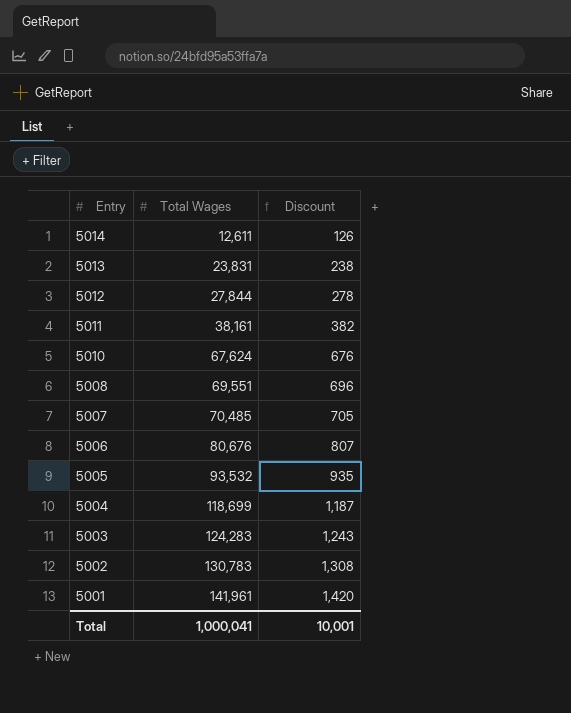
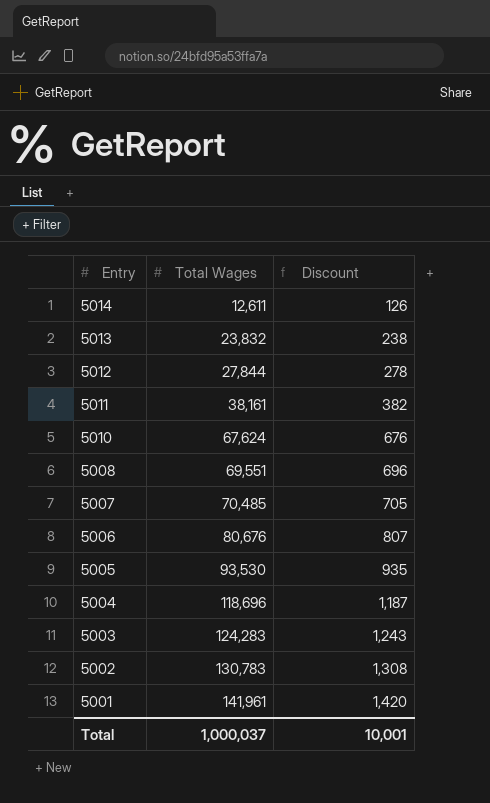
5013 | Total Wages: 23,831 -> 23,832
5005 | Total Wages: 93,532 -> 93,530
5004 | Total Wages: 118,699 -> 118,696
Total | Total Wages: 1,000,041 -> 1,000,037

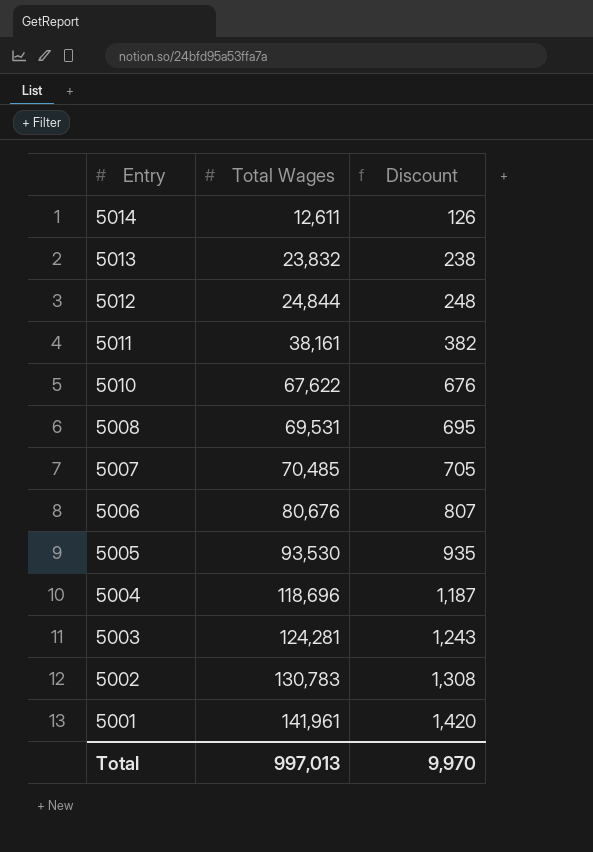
5012 | Total Wages: 27,844 -> 24,844
5012 | Discount: 278 -> 248
5010 | Total Wages: 67,624 -> 67,622
5008 | Total Wages: 69,551 -> 69,531
5008 | Discount: 696 -> 695
5003 | Total Wages: 124,283 -> 124,281
Total | Total Wages: 1,000,037 -> 997,013
Total | Discount: 10,001 -> 9,970

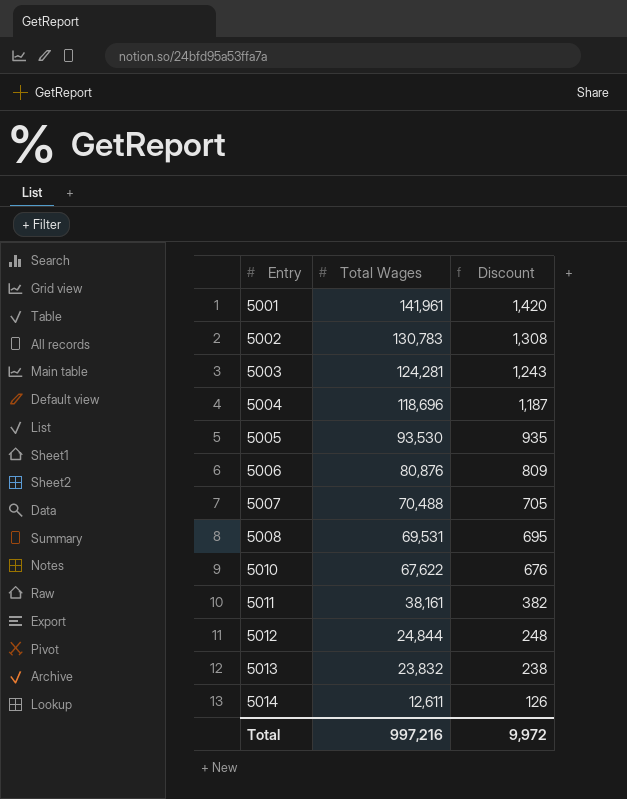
row order: Entry descending -> Entry ascending
5006 | Total Wages: 80,676 -> 80,876
5006 | Discount: 807 -> 809
5007 | Total Wages: 70,485 -> 70,488
Total | Total Wages: 997,013 -> 997,216
Total | Discount: 9,970 -> 9,972

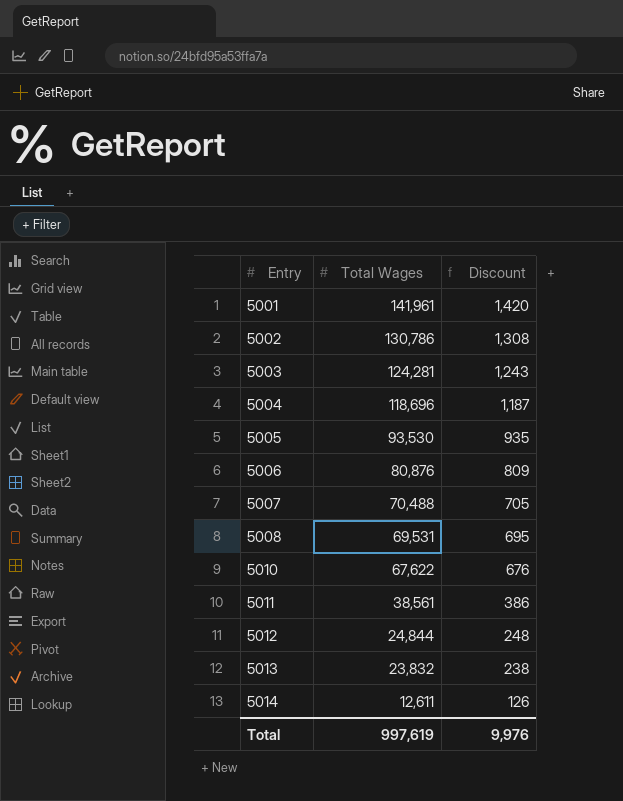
5002 | Total Wages: 130,783 -> 130,786
5011 | Total Wages: 38,161 -> 38,561
5011 | Discount: 382 -> 386
Total | Total Wages: 997,216 -> 997,619
Total | Discount: 9,972 -> 9,976

